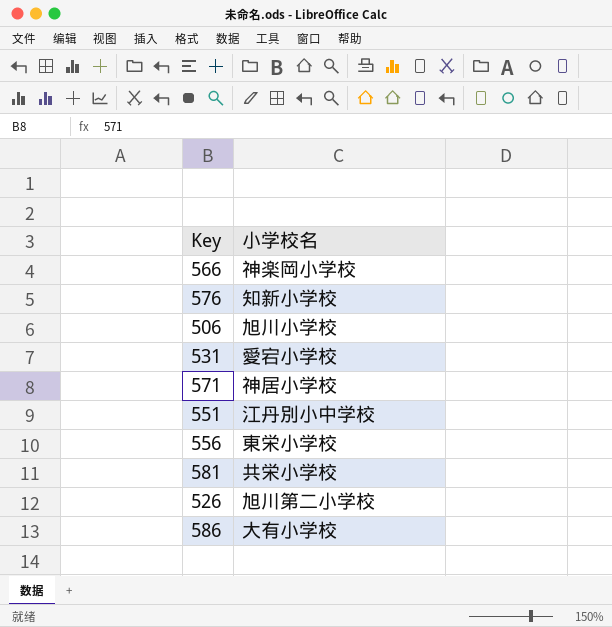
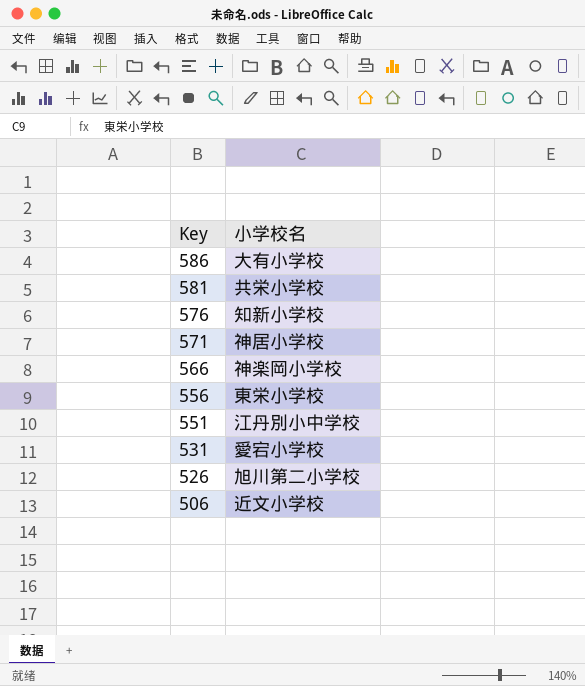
row order: none -> Key descending
506 | 小学校名: 旭川小学校 -> 近文小学校

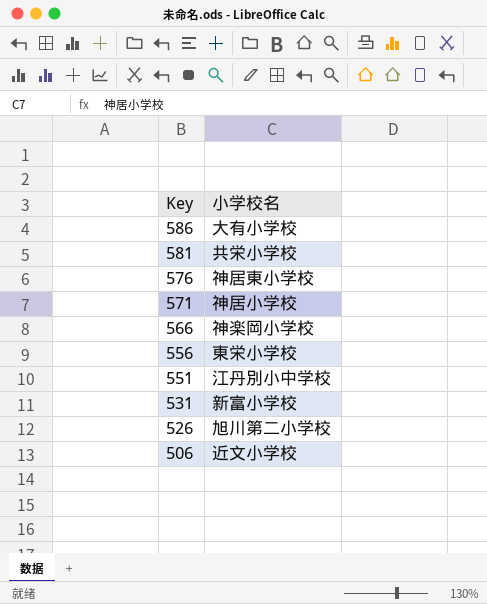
576 | 小学校名: 知新小学校 -> 神居東小学校
531 | 小学校名: 愛宕小学校 -> 新富小学校

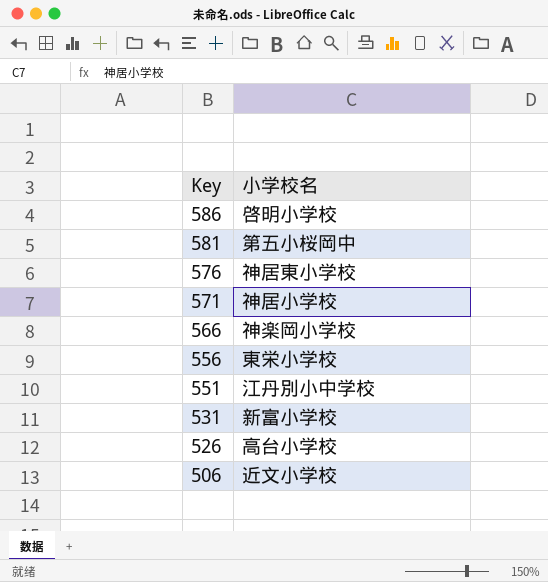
586 | 小学校名: 大有小学校 -> 啓明小学校
581 | 小学校名: 共栄小学校 -> 第五小桜岡中
526 | 小学校名: 旭川第二小学校 -> 高台小学校

